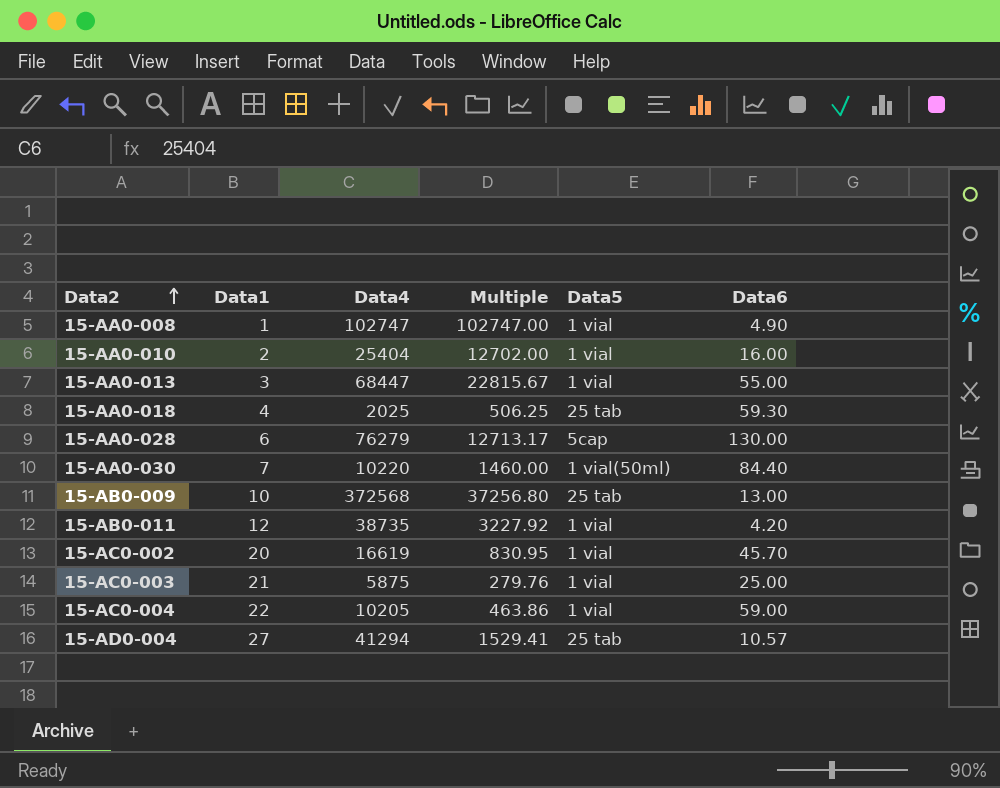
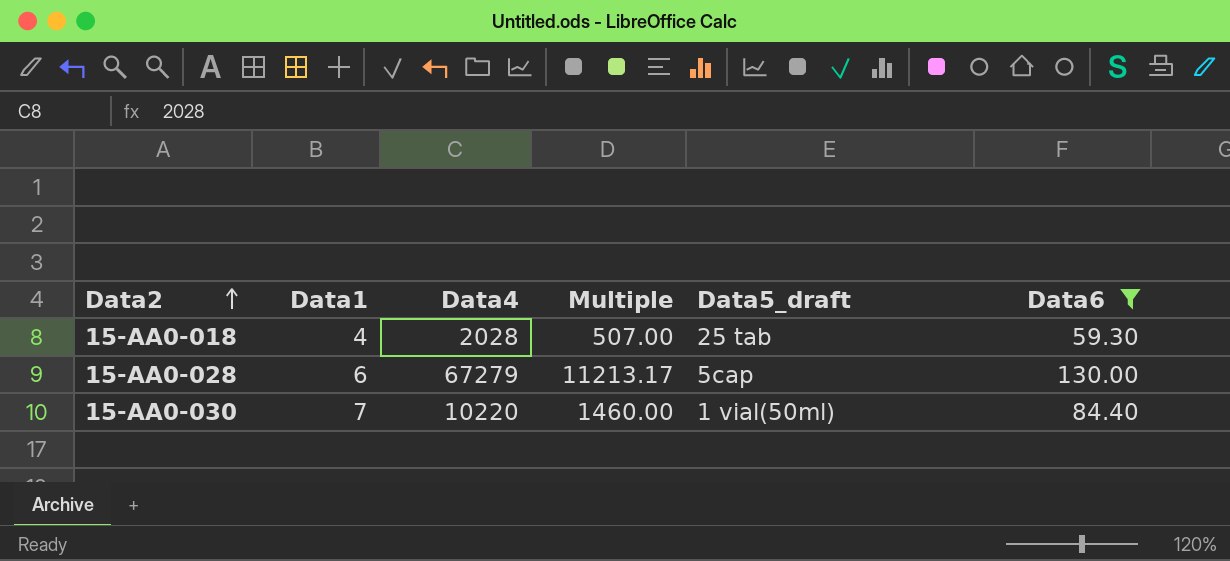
filter: none -> Data6 >= 59.30
column name: Data5 -> Data5_draft
15-AA0-018 | Data4: 2025 -> 2028
15-AA0-018 | Multiple: 506.25 -> 507.00
15-AA0-028 | Data4: 76279 -> 67279
15-AA0-028 | Multiple: 12713.17 -> 11213.17

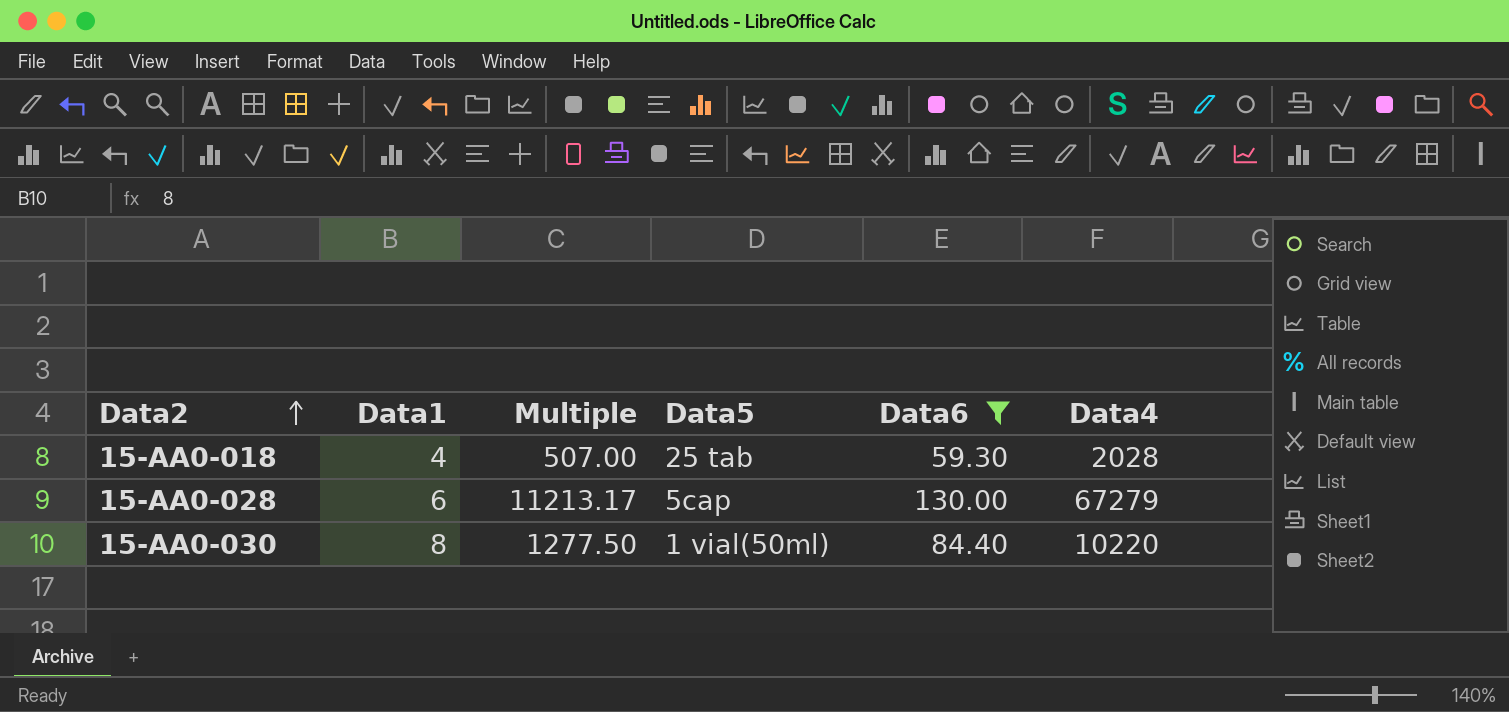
column name: Data5_draft -> Data5
column Data4 | position: 3 -> 6
15-AA0-030 | Data1: 7 -> 8
15-AA0-030 | Multiple: 1460.00 -> 1277.50

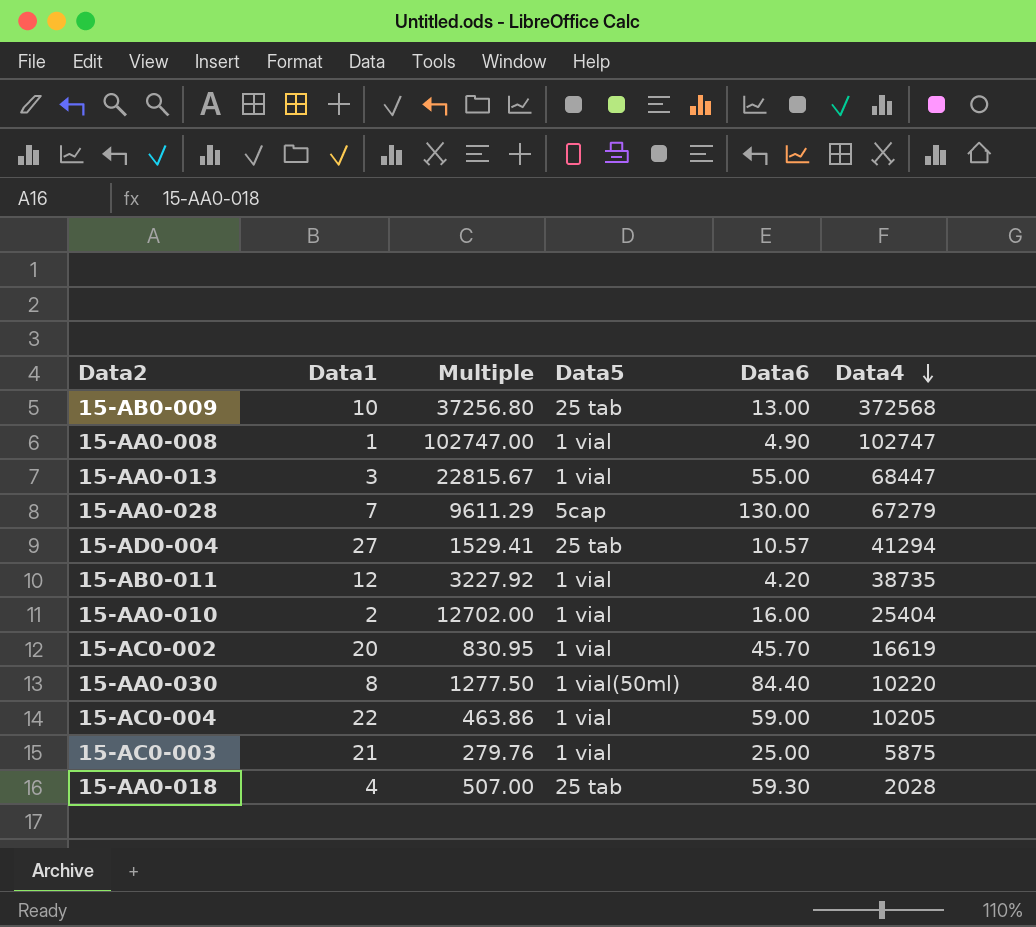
filter: Data6 >= 59.30 -> none
row order: Data2 ascending -> Data4 descending
15-AA0-028 | Data1: 6 -> 7
15-AA0-028 | Multiple: 11213.17 -> 9611.29

